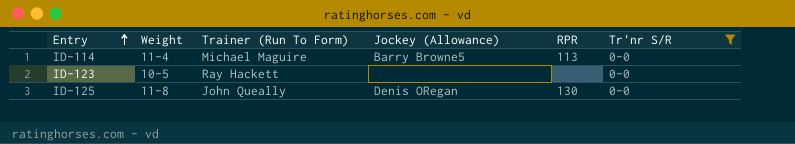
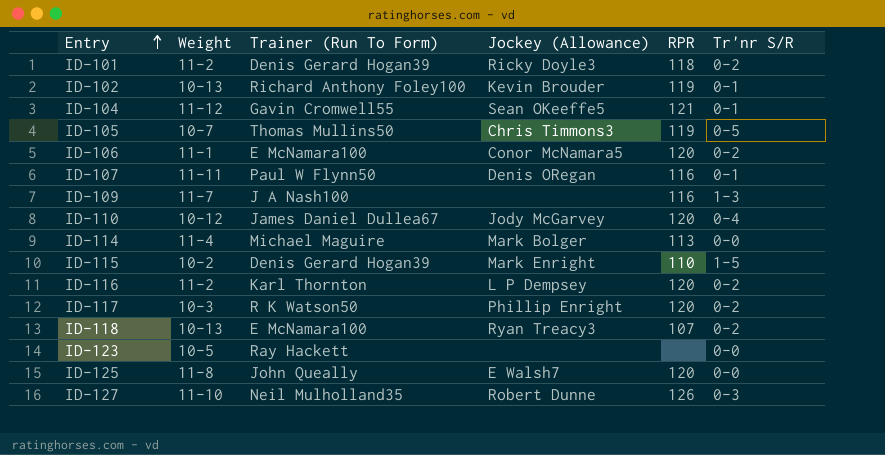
filter: Tr'nr S/R = 0-0 -> none
ID-114 | Jockey (Allowance): Barry Browne5 -> Mark Bolger
ID-125 | Jockey (Allowance): Denis ORegan -> E Walsh7
ID-125 | RPR: 130 -> 120

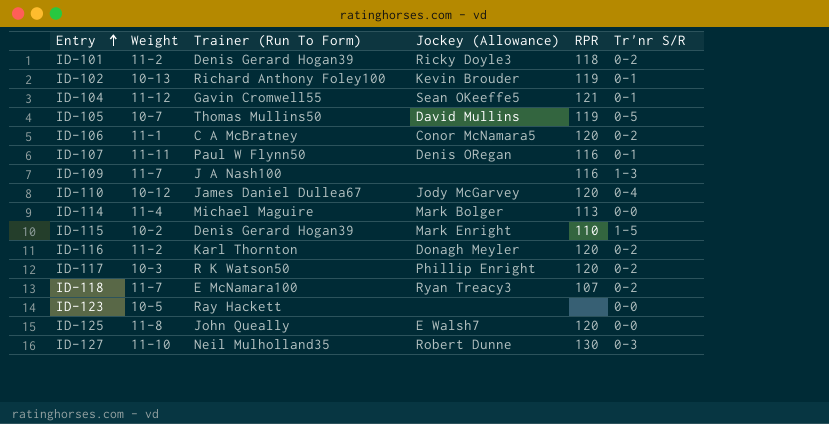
ID-105 | Jockey (Allowance): Chris Timmons3 -> David Mullins
ID-106 | Trainer (Run To Form): E McNamara100 -> C A McBratney
ID-116 | Jockey (Allowance): L P Dempsey -> Donagh Meyler
ID-118 | Weight: 10-13 -> 11-7
ID-127 | RPR: 126 -> 130

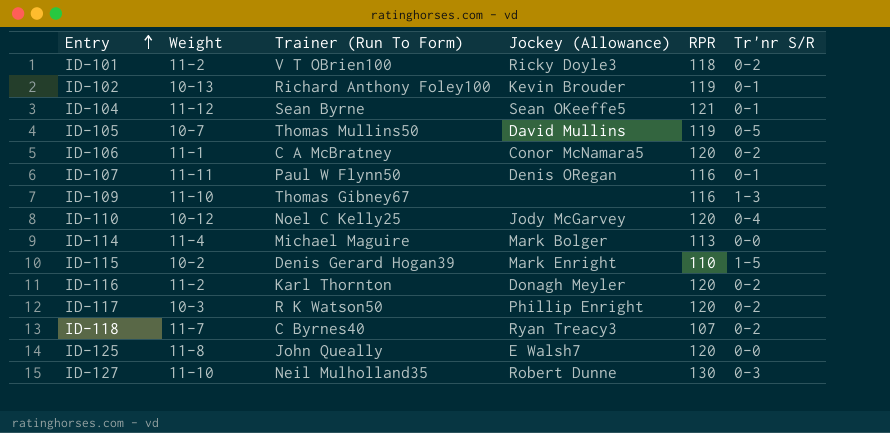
row ID-123: 10-5 | Ray Hackett | none | none | 0-0 -> none
ID-101 | Trainer (Run To Form): Denis Gerard Hogan39 -> V T OBrien100
ID-104 | Trainer (Run To Form): Gavin Cromwell55 -> Sean Byrne
ID-109 | Weight: 11-7 -> 11-10
ID-109 | Trainer (Run To Form): J A Nash100 -> Thomas Gibney67
ID-110 | Trainer (Run To Form): James Daniel Dullea67 -> Noel C Kelly25
ID-118 | Trainer (Run To Form): E McNamara100 -> C Byrnes40

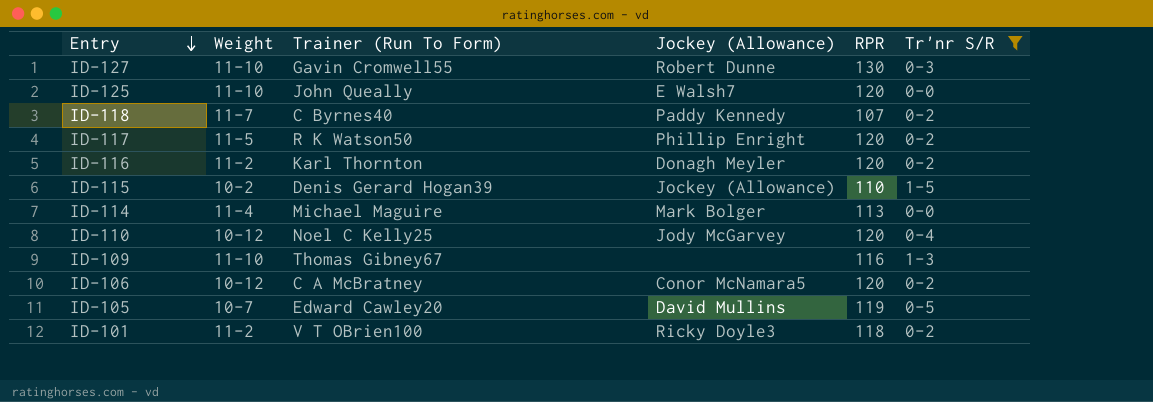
filter: none -> Tr'nr S/R != 0-1
row order: Entry ascending -> Entry descending
ID-127 | Trainer (Run To Form): Neil Mulholland35 -> Gavin Cromwell55
ID-125 | Weight: 11-8 -> 11-10
ID-118 | Jockey (Allowance): Ryan Treacy3 -> Paddy Kennedy
ID-117 | Weight: 10-3 -> 11-5
ID-115 | Jockey (Allowance): Mark Enright -> Jockey (Allowance)
ID-106 | Weight: 11-1 -> 10-12
ID-105 | Trainer (Run To Form): Thomas Mullins50 -> Edward Cawley20

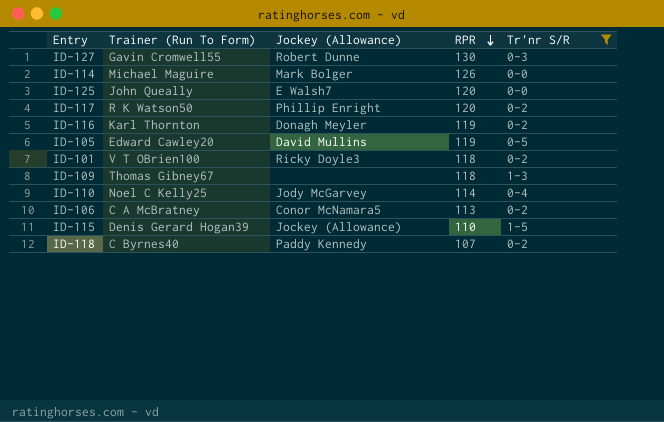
row order: Entry descending -> RPR descending
column Weight | position: 2 -> none
ID-114 | RPR: 113 -> 126
ID-116 | RPR: 120 -> 119
ID-109 | RPR: 116 -> 118
ID-110 | RPR: 120 -> 114
ID-106 | RPR: 120 -> 113

